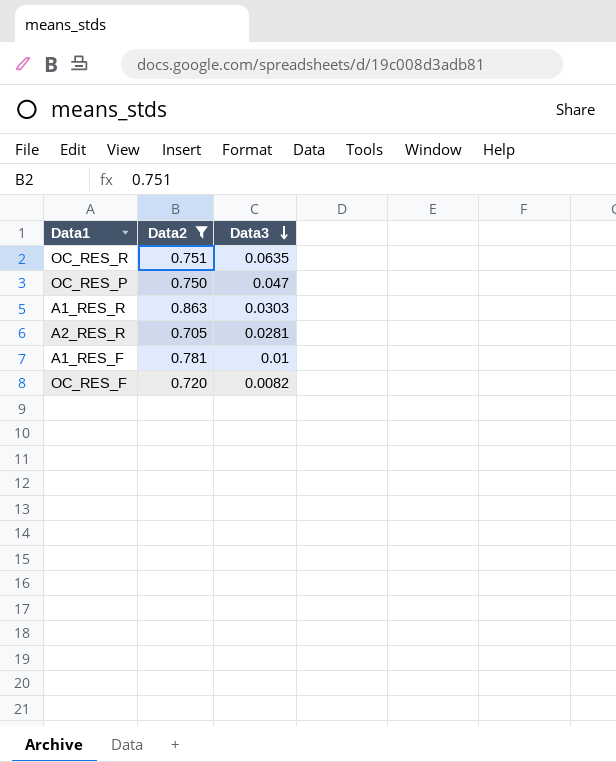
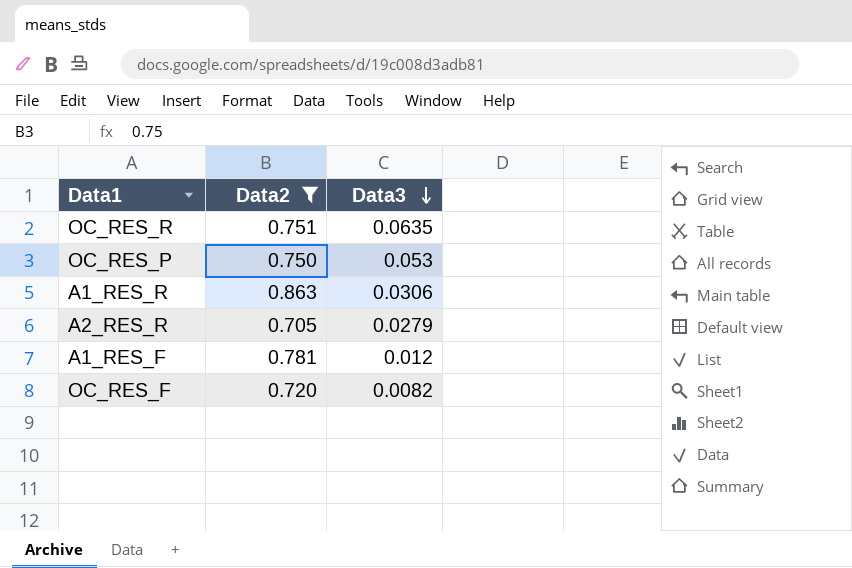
OC_RES_P | Data3: 0.047 -> 0.053
A1_RES_R | Data3: 0.0303 -> 0.0306
A2_RES_R | Data3: 0.0281 -> 0.0279
A1_RES_F | Data3: 0.01 -> 0.012

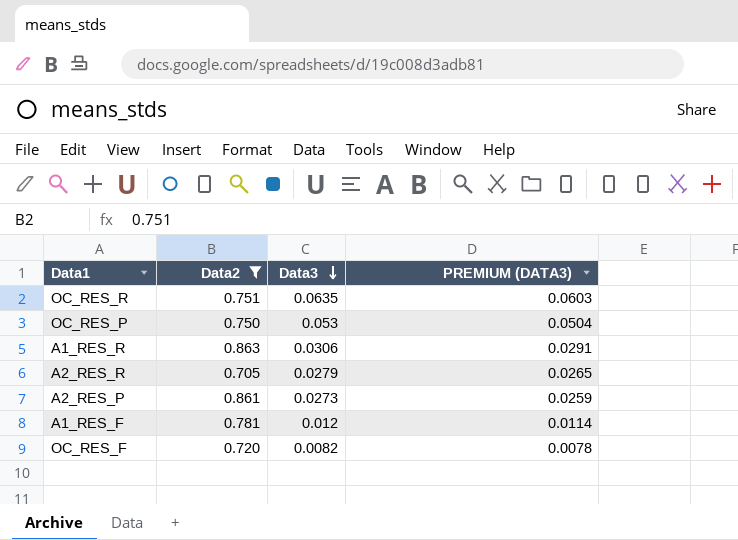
column PREMIUM (DATA3) | formula: none -> [Data3] * 0.95
row A2_RES_P: none -> 0.861 | 0.0273 | 0.0259

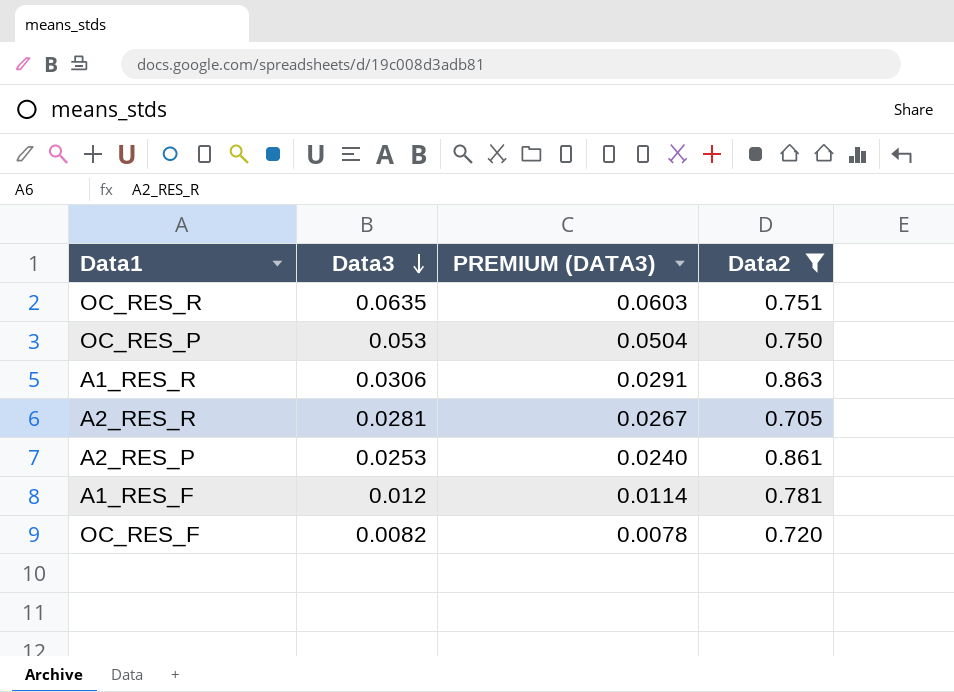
column Data2 | position: 2 -> 4
A2_RES_R | Data3: 0.0279 -> 0.0281
A2_RES_R | PREMIUM (DATA3): 0.0265 -> 0.0267
A2_RES_P | Data3: 0.0273 -> 0.0253
A2_RES_P | PREMIUM (DATA3): 0.0259 -> 0.0240

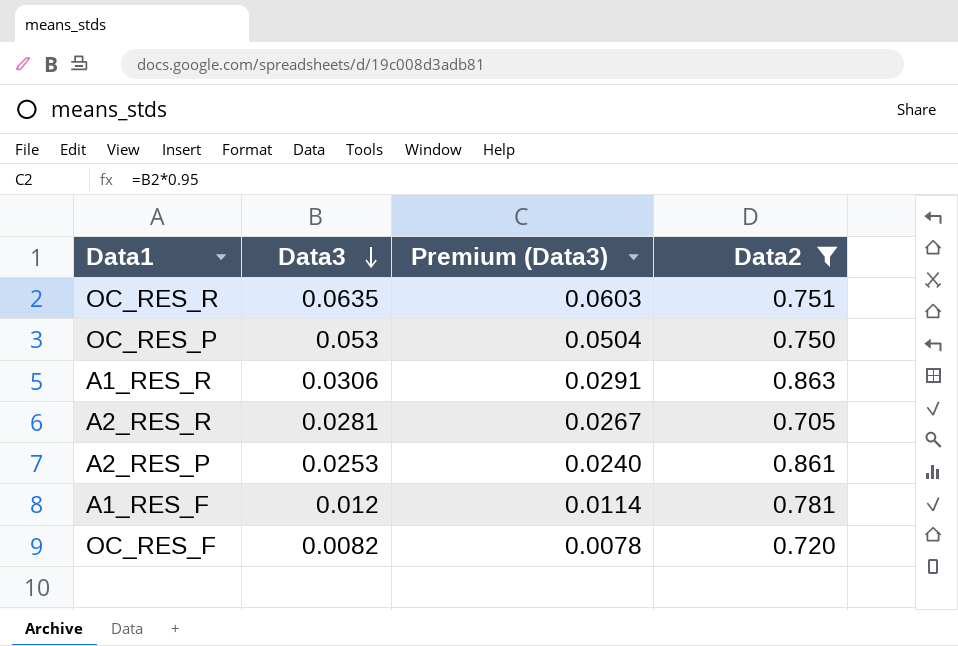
column name: PREMIUM (DATA3) -> Premium (Data3)

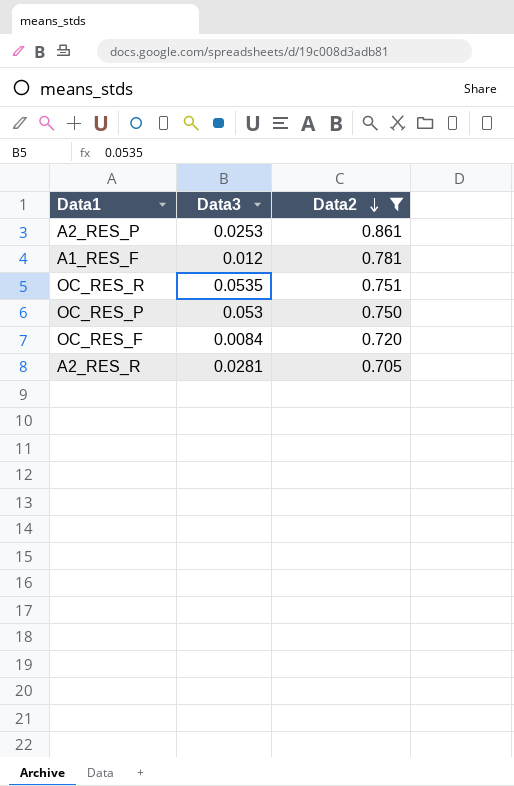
row order: Data3 descending -> Data2 descending
column Premium (Data3) | formula: [Data3] * 0.95 -> none
row A1_RES_R: 0.0306 | 0.0291 | 0.863 -> none
OC_RES_R | Data3: 0.0635 -> 0.0535
OC_RES_F | Data3: 0.0082 -> 0.0084

